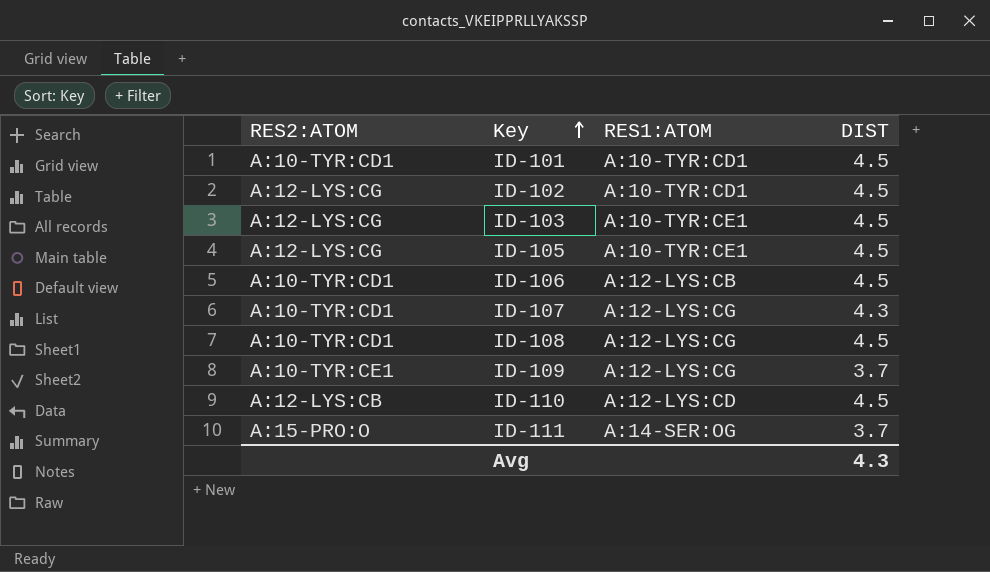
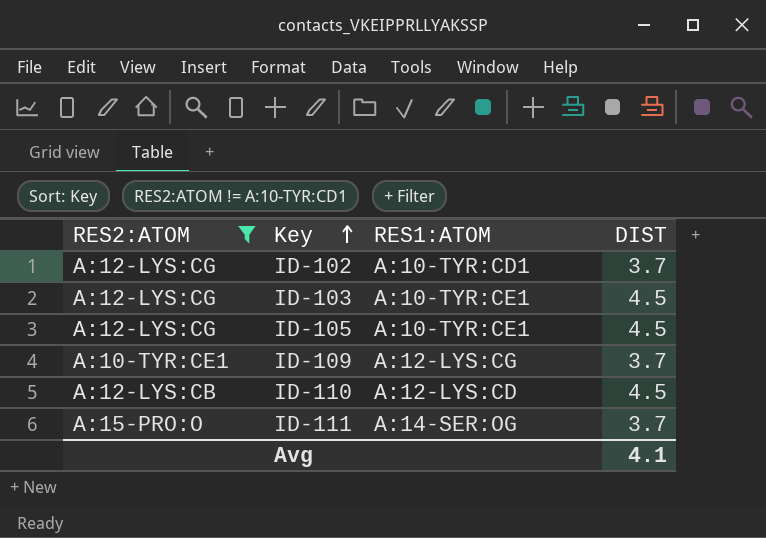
filter: none -> RES2:ATOM != A:10-TYR:CD1
ID-102 | DIST: 4.5 -> 3.7
Avg | DIST: 4.3 -> 4.1

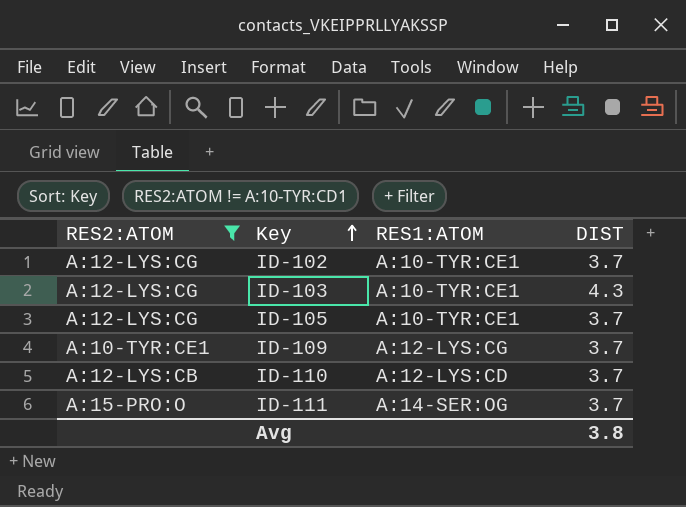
ID-102 | RES1:ATOM: A:10-TYR:CD1 -> A:10-TYR:CE1
ID-103 | DIST: 4.5 -> 4.3
ID-105 | DIST: 4.5 -> 3.7
ID-110 | DIST: 4.5 -> 3.7
Avg | DIST: 4.1 -> 3.8

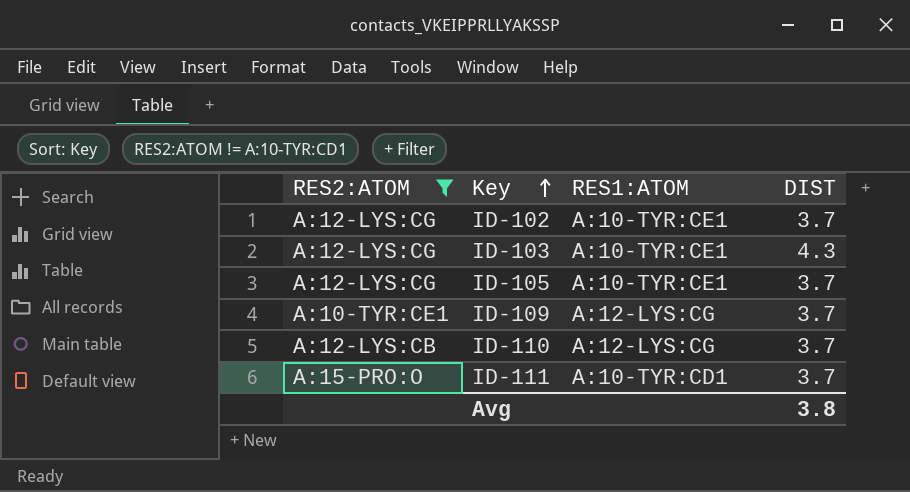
ID-110 | RES1:ATOM: A:12-LYS:CD -> A:12-LYS:CG
ID-111 | RES1:ATOM: A:14-SER:OG -> A:10-TYR:CD1

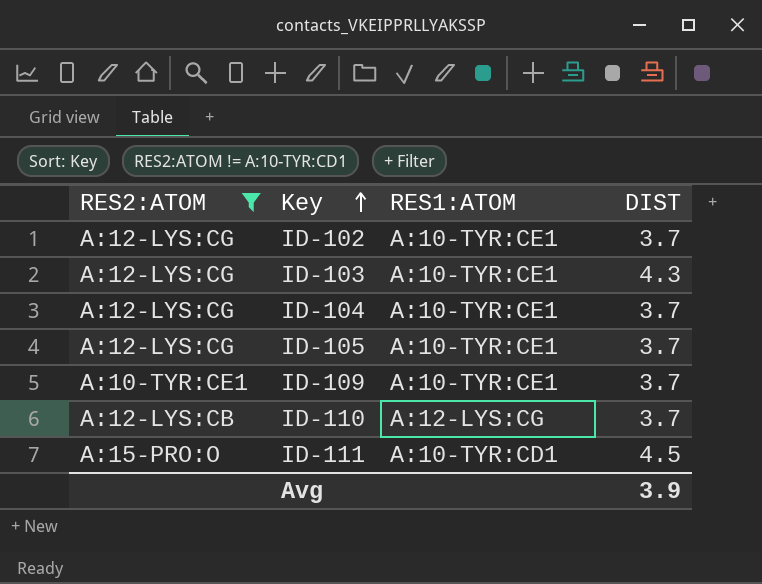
row ID-104: none -> A:12-LYS:CG | A:10-TYR:CE1 | 3.7
ID-109 | RES1:ATOM: A:12-LYS:CG -> A:10-TYR:CE1
ID-111 | DIST: 3.7 -> 4.5
Avg | DIST: 3.8 -> 3.9

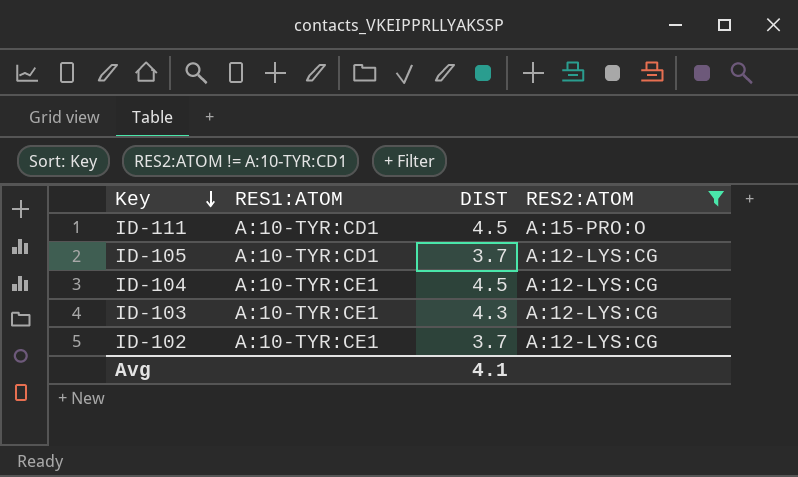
row order: Key ascending -> Key descending
column RES2:ATOM | position: 1 -> 4
row ID-109: A:10-TYR:CE1 | A:10-TYR:CE1 | 3.7 -> none
row ID-110: A:12-LYS:CB | A:12-LYS:CG | 3.7 -> none
ID-105 | RES1:ATOM: A:10-TYR:CE1 -> A:10-TYR:CD1
ID-104 | DIST: 3.7 -> 4.5
Avg | DIST: 3.9 -> 4.1

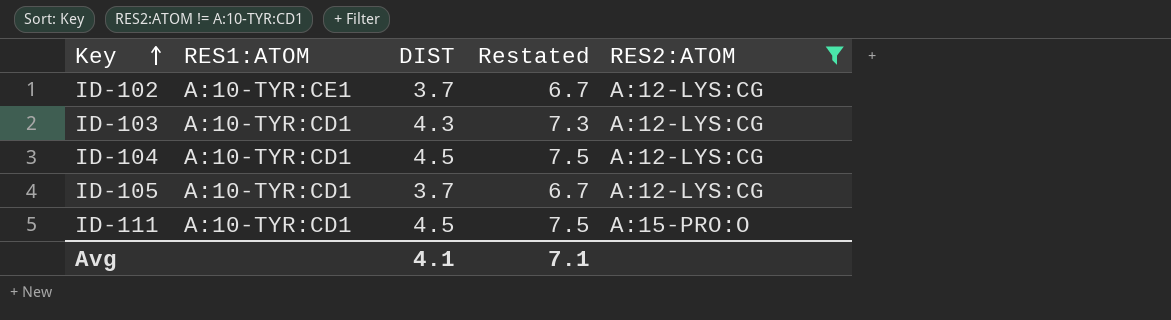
row order: Key descending -> Key ascending
column Restated | formula: none -> [DIST] + 3
ID-103 | RES1:ATOM: A:10-TYR:CE1 -> A:10-TYR:CD1
ID-104 | RES1:ATOM: A:10-TYR:CE1 -> A:10-TYR:CD1

